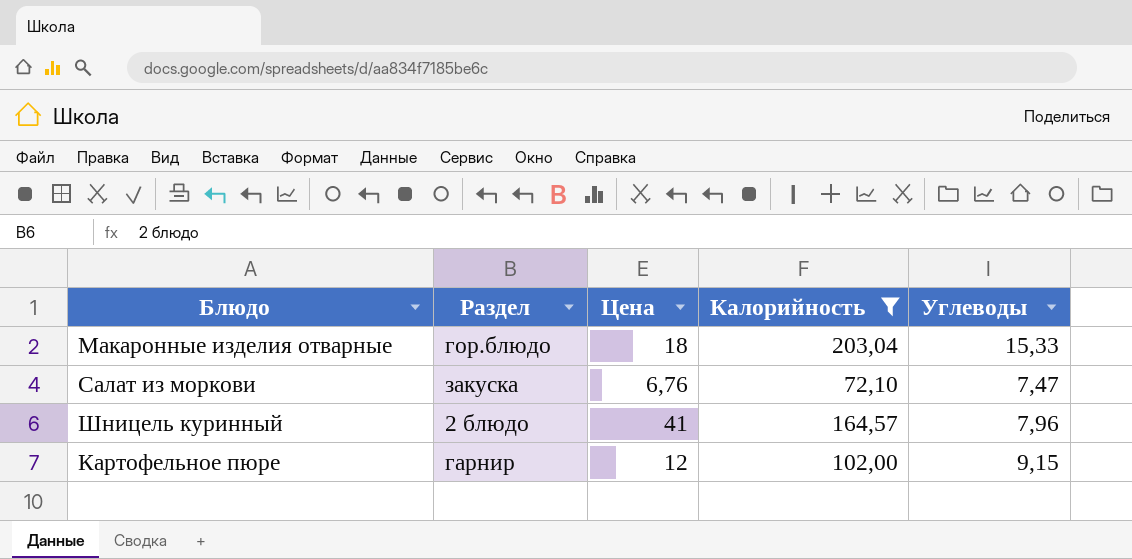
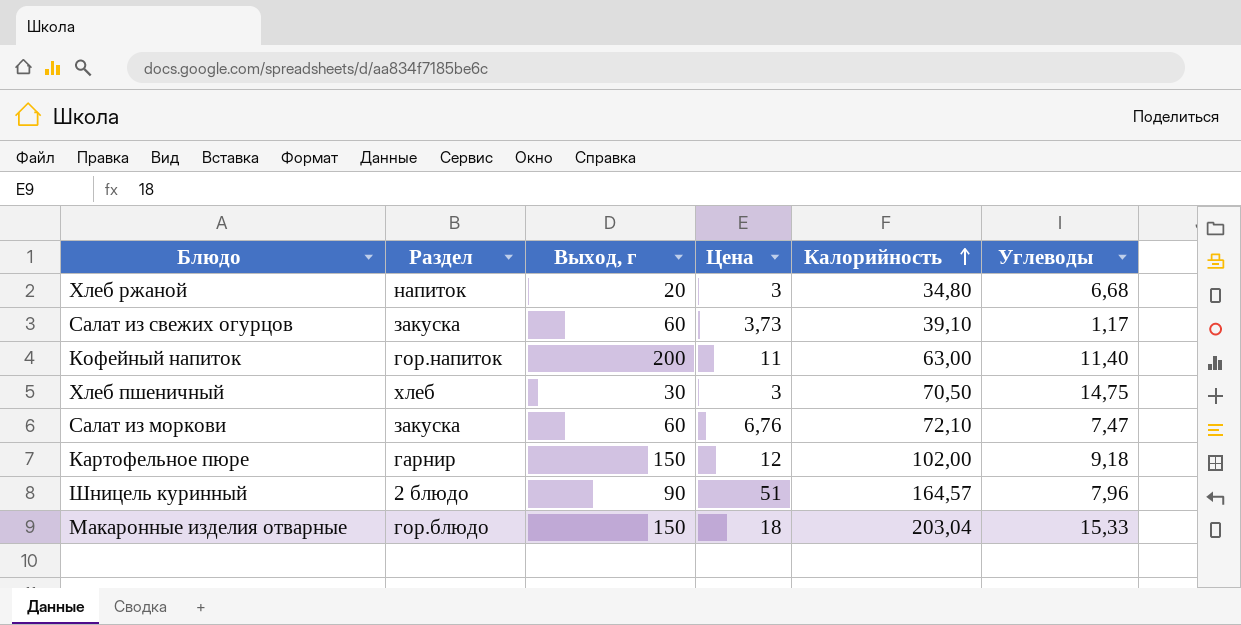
filter: Калорийность >= 72,10 -> none
row order: none -> Калорийность ascending
column Выход, г | position: none -> 3
Картофельное пюре | Углеводы: 9,15 -> 9,18
Шницель куринный | Цена: 41 -> 51

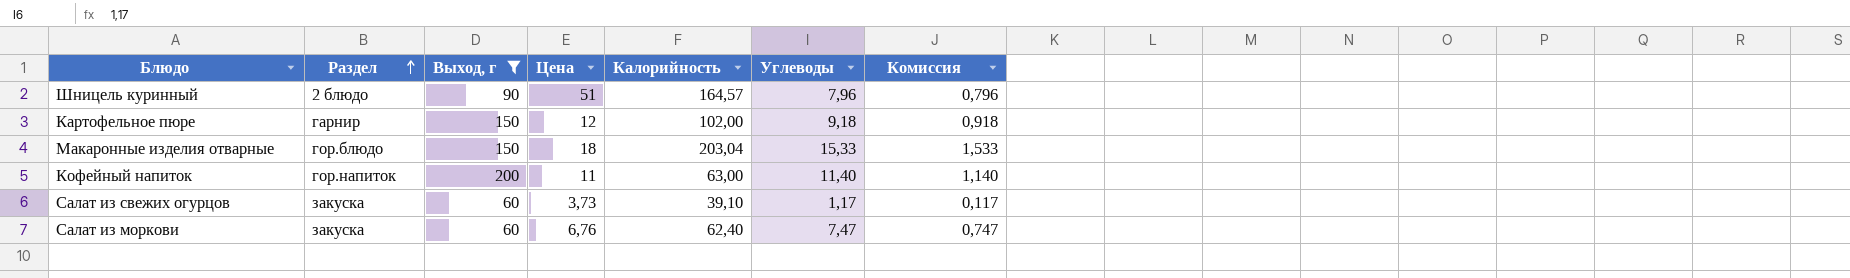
filter: none -> Выход, г >= 60
row order: Калорийность ascending -> Раздел ascending
column Комиссия | formula: none -> [Углеводы] * 0,1
Салат из моркови | Калорийность: 72,10 -> 62,40

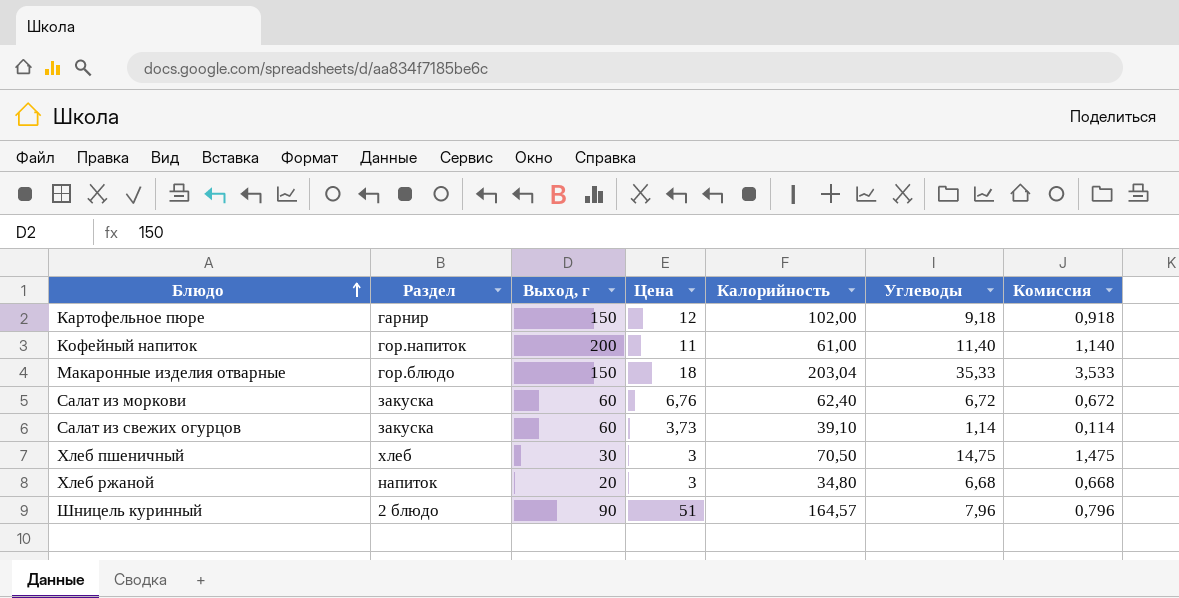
filter: Выход, г >= 60 -> none
row order: Раздел ascending -> Блюдо ascending
Кофейный напиток | Калорийность: 63,00 -> 61,00
Макаронные изделия отварные | Углеводы: 15,33 -> 35,33
Макаронные изделия отварные | Комиссия: 1,533 -> 3,533
Салат из моркови | Углеводы: 7,47 -> 6,72
Салат из моркови | Комиссия: 0,747 -> 0,672
Салат из свежих огурцов | Углеводы: 1,17 -> 1,14
Салат из свежих огурцов | Комиссия: 0,117 -> 0,114

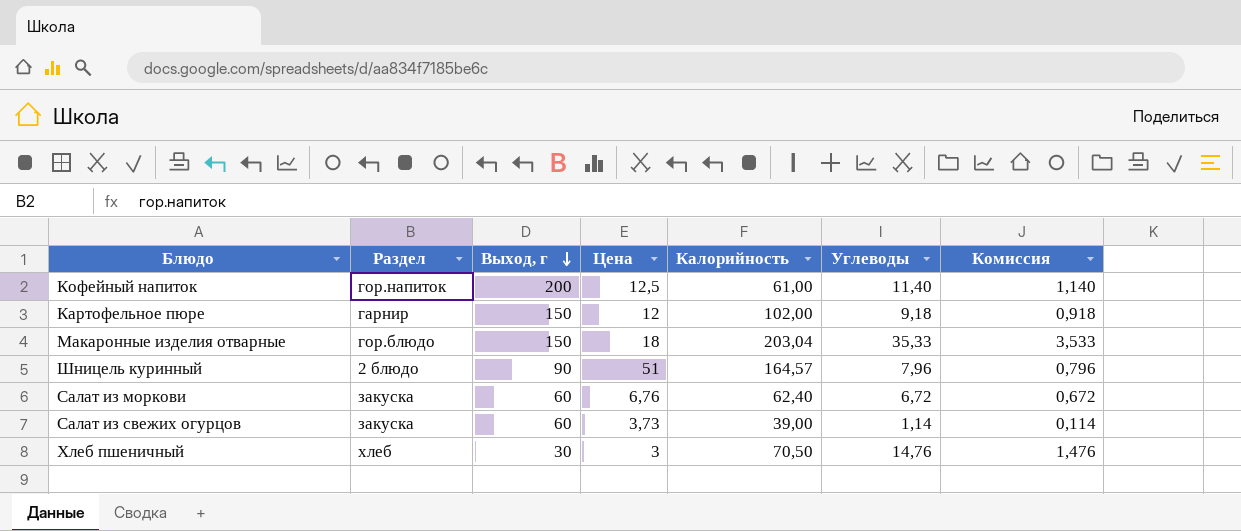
row order: Блюдо ascending -> Выход, г descending
row Хлеб ржаной: напиток | 20 | 3 | 34,80 | 6,68 | 0,668 -> none
Кофейный напиток | Цена: 11 -> 12,5
Салат из свежих огурцов | Калорийность: 39,10 -> 39,00
Хлеб пшеничный | Углеводы: 14,75 -> 14,76
Хлеб пшеничный | Комиссия: 1,475 -> 1,476

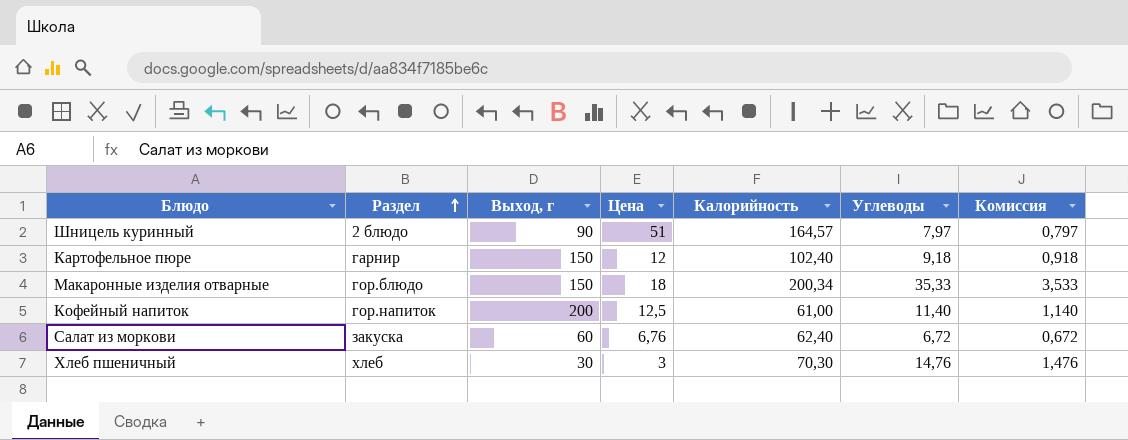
row order: Выход, г descending -> Раздел ascending
row Салат из свежих огурцов: закуска | 60 | 3,73 | 39,00 | 1,14 | 0,114 -> none
Шницель куринный | Углеводы: 7,96 -> 7,97
Шницель куринный | Комиссия: 0,796 -> 0,797
Картофельное пюре | Калорийность: 102,00 -> 102,40
Макаронные изделия отварные | Калорийность: 203,04 -> 200,34
Хлеб пшеничный | Калорийность: 70,50 -> 70,30

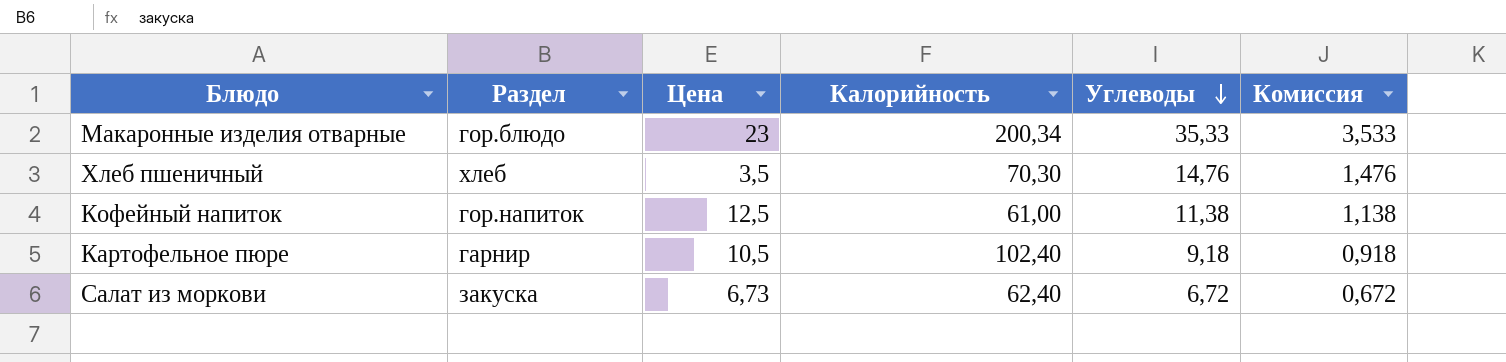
row order: Раздел ascending -> Углеводы descending
column Выход, г | position: 3 -> none
row Шницель куринный: 2 блюдо | 90 | 51 | 164,57 | 7,97 | 0,797 -> none
Макаронные изделия отварные | Цена: 18 -> 23
Хлеб пшеничный | Цена: 3 -> 3,5
Кофейный напиток | Углеводы: 11,40 -> 11,38
Кофейный напиток | Комиссия: 1,140 -> 1,138
Картофельное пюре | Цена: 12 -> 10,5
Салат из моркови | Цена: 6,76 -> 6,73

